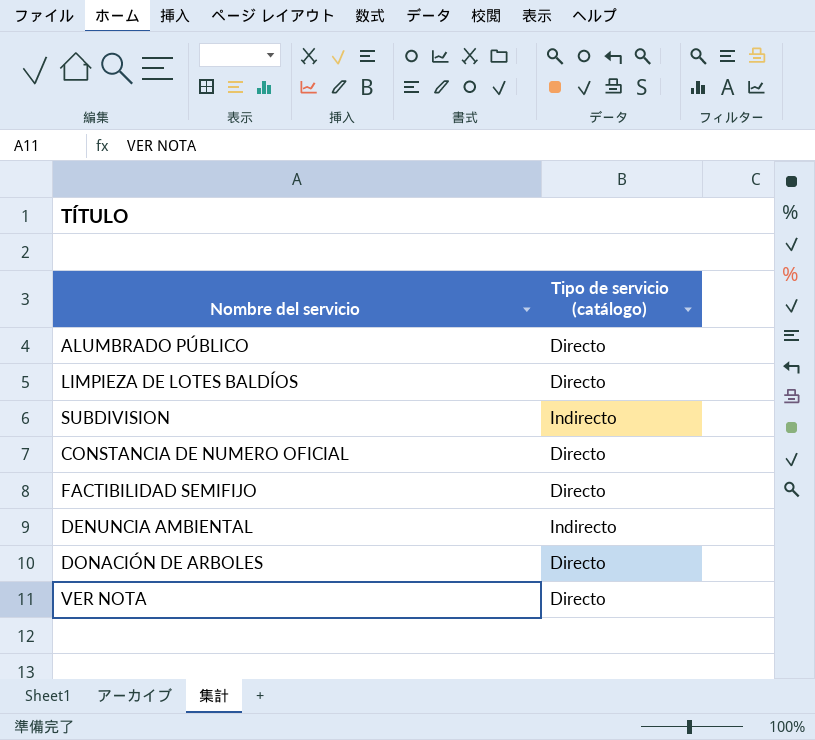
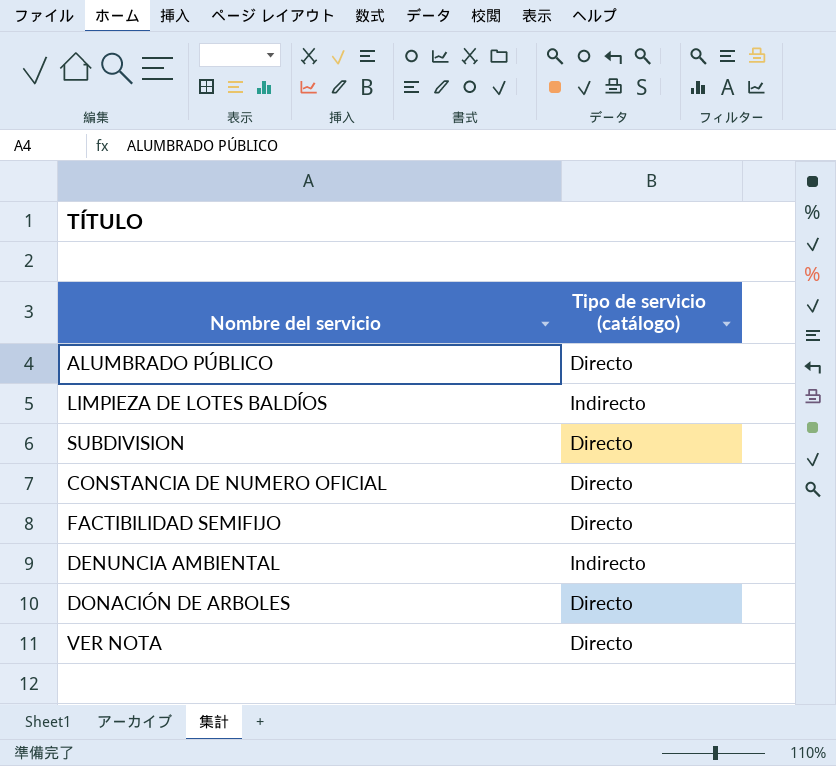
LIMPIEZA DE LOTES BALDÍOS | Tipo de servicio (catálogo): Directo -> Indirecto
SUBDIVISION | Tipo de servicio (catálogo): Indirecto -> Directo

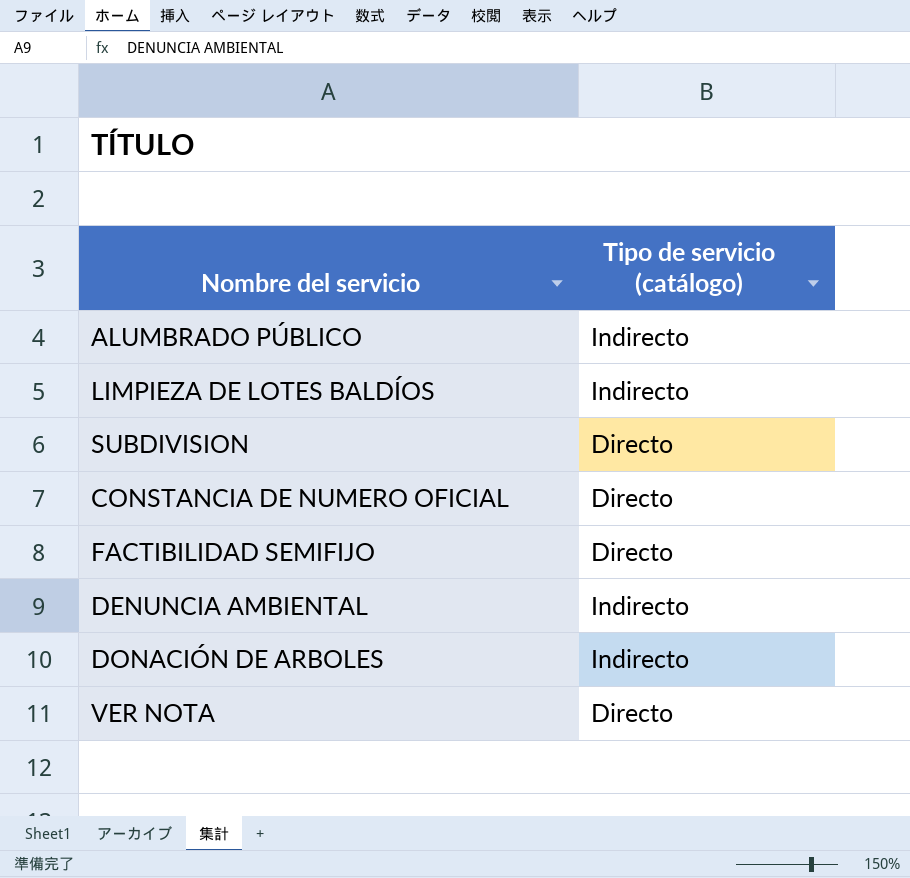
ALUMBRADO PÚBLICO | Tipo de servicio (catálogo): Directo -> Indirecto
DONACIÓN DE ARBOLES | Tipo de servicio (catálogo): Directo -> Indirecto

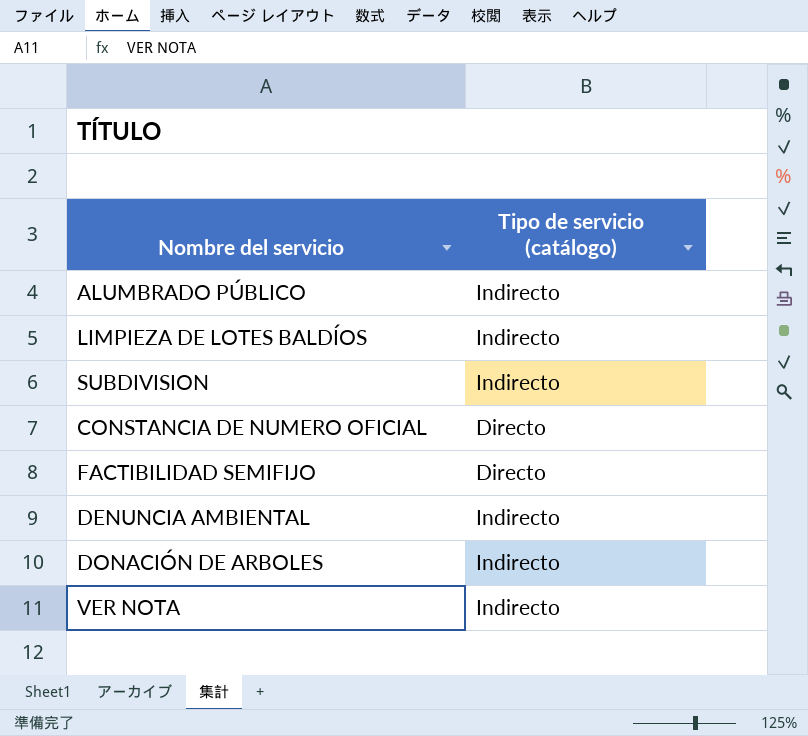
SUBDIVISION | Tipo de servicio (catálogo): Directo -> Indirecto
VER NOTA | Tipo de servicio (catálogo): Directo -> Indirecto

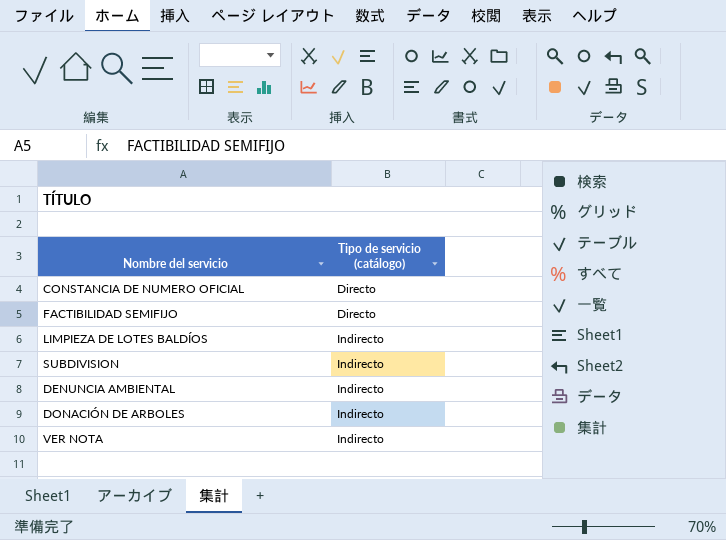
row order: none -> Tipo de servicio (catálogo) ascending
row ALUMBRADO PÚBLICO: Indirecto -> none

